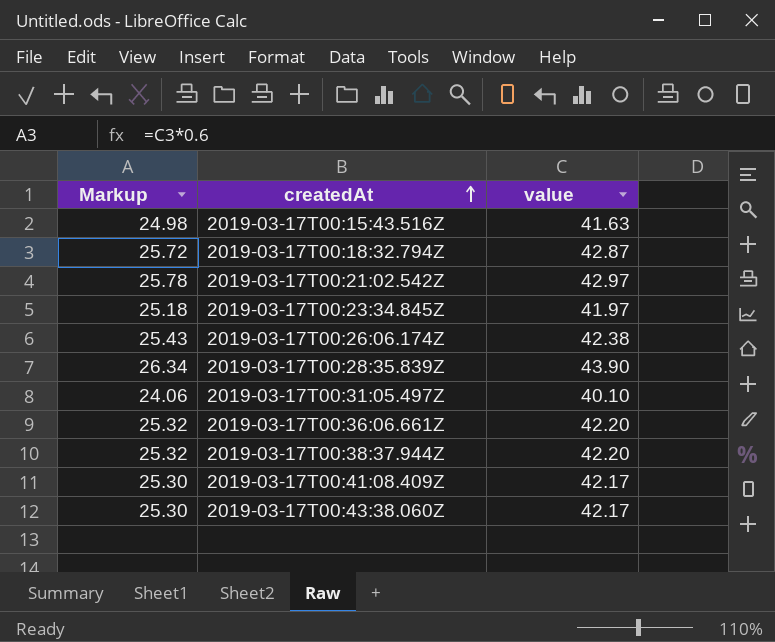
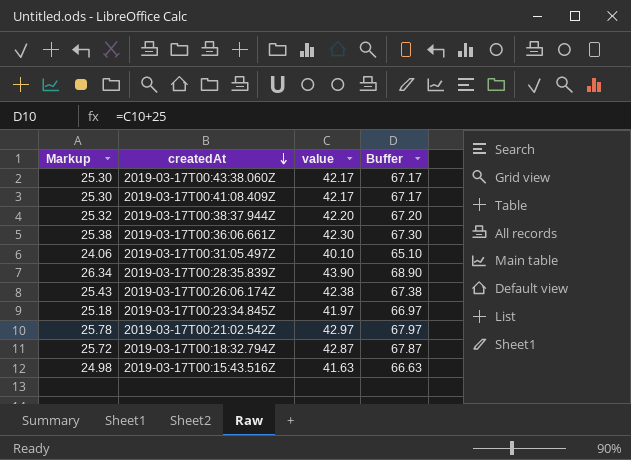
row order: createdAt ascending -> createdAt descending
column Buffer | formula: none -> [value] + 25
2019-03-17T00:36:06.661Z | Markup: 25.32 -> 25.38
2019-03-17T00:36:06.661Z | value: 42.20 -> 42.30

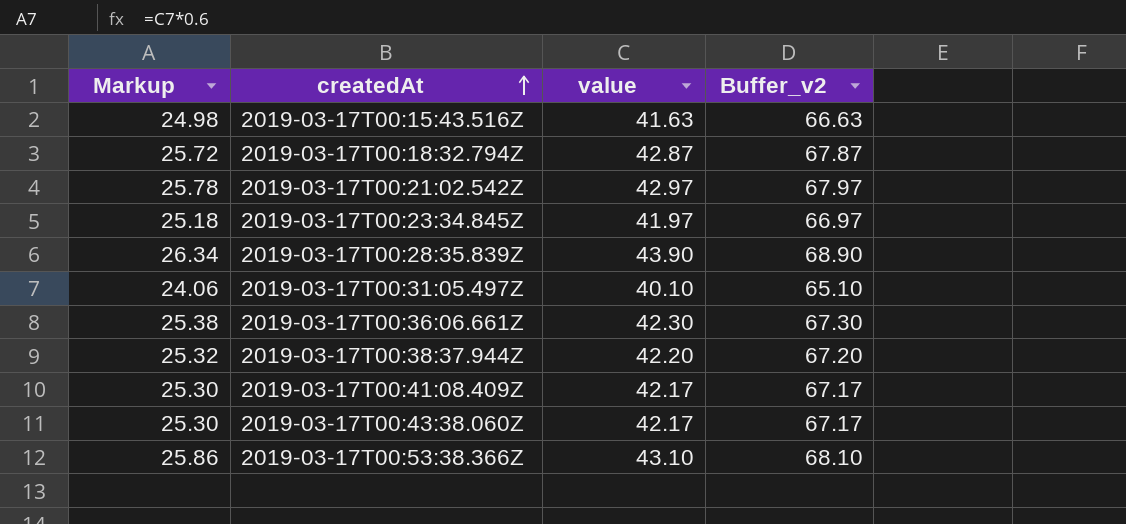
row order: createdAt descending -> createdAt ascending
column name: Buffer -> Buffer_v2
row 2019-03-17T00:26:06.174Z: 25.43 | 42.38 | 67.38 -> none
row 2019-03-17T00:53:38.366Z: none -> 25.86 | 43.10 | 68.10

